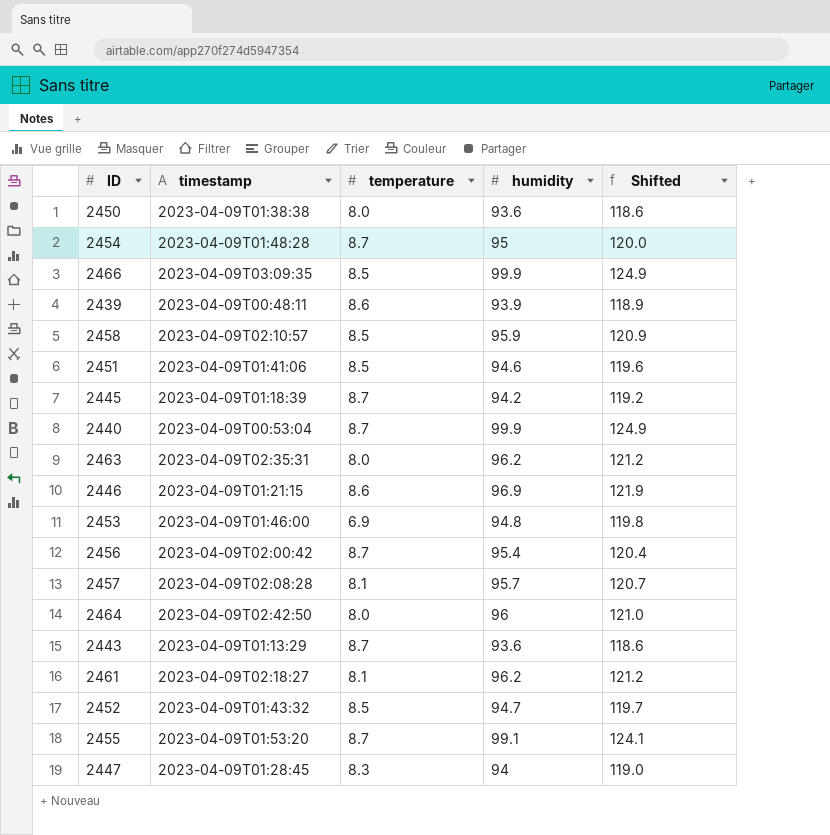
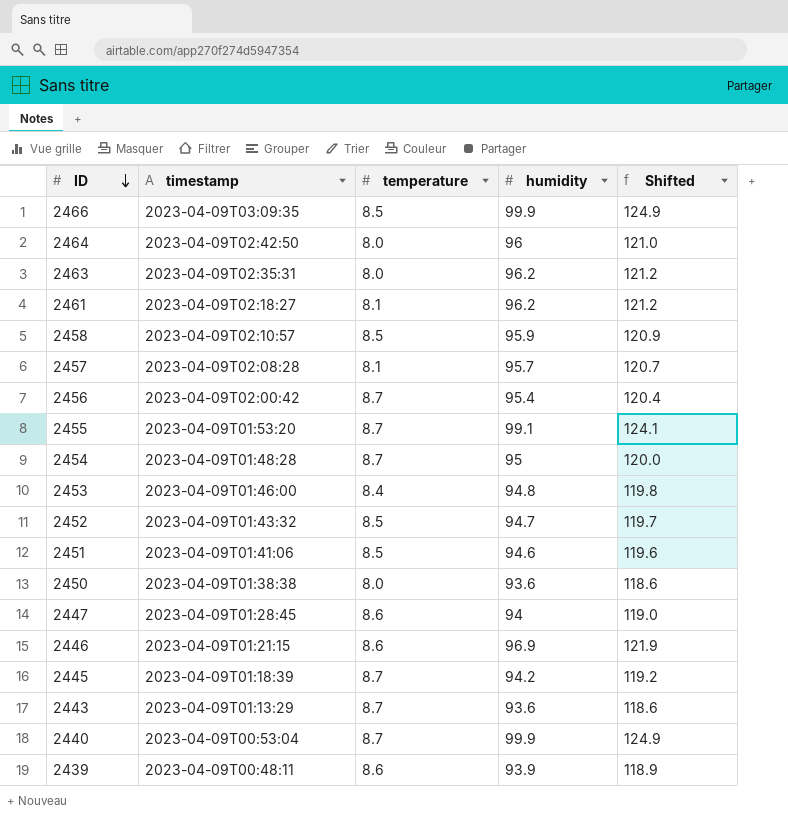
row order: none -> ID descending
2453 | temperature: 6.9 -> 8.4
2447 | temperature: 8.3 -> 8.6

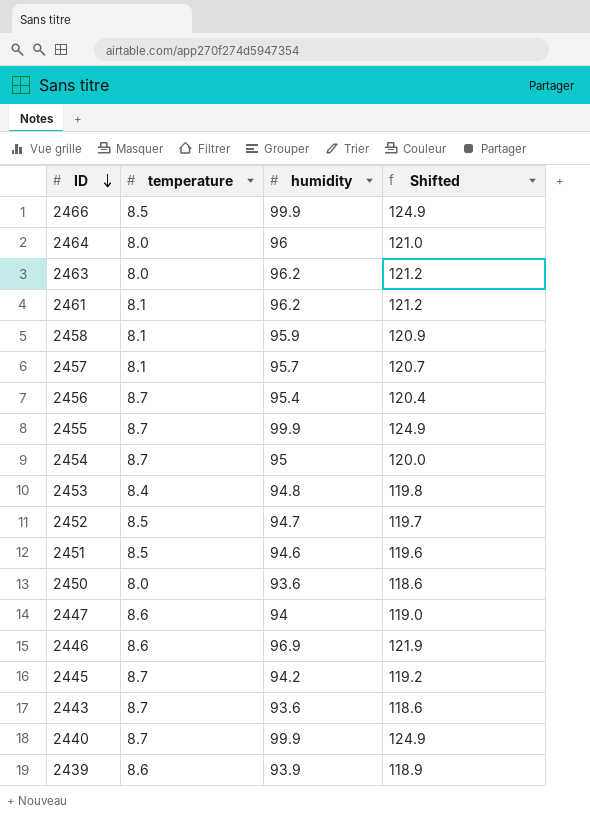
column timestamp | position: 2 -> none
2458 | temperature: 8.5 -> 8.1
2455 | humidity: 99.1 -> 99.9
2455 | Shifted: 124.1 -> 124.9

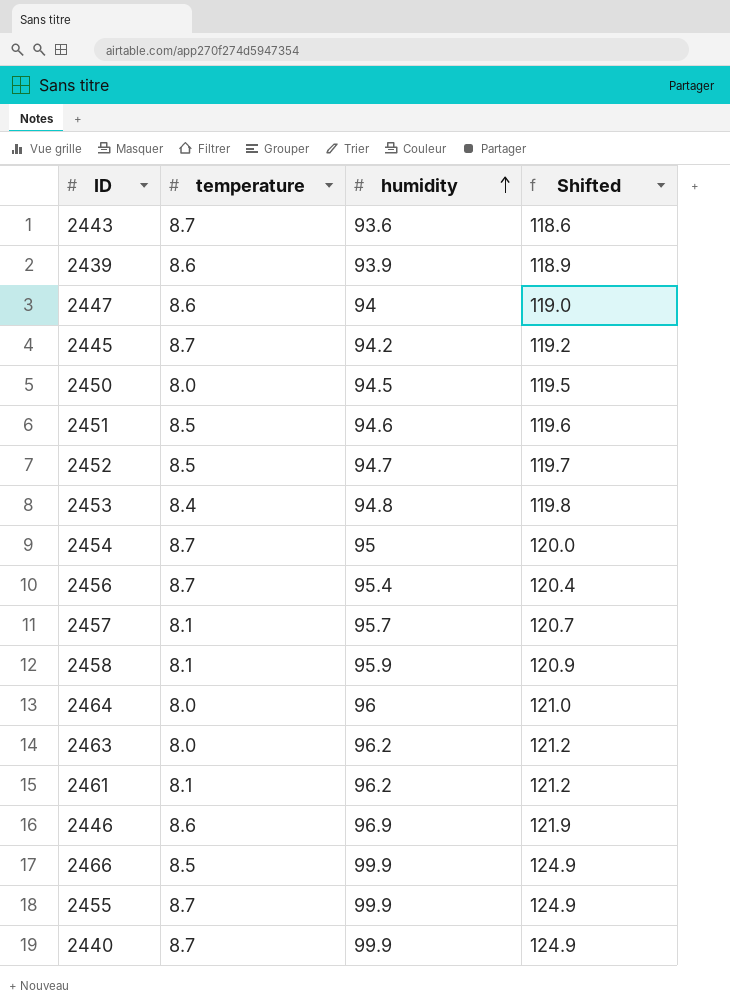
row order: ID descending -> humidity ascending
2450 | humidity: 93.6 -> 94.5
2450 | Shifted: 118.6 -> 119.5

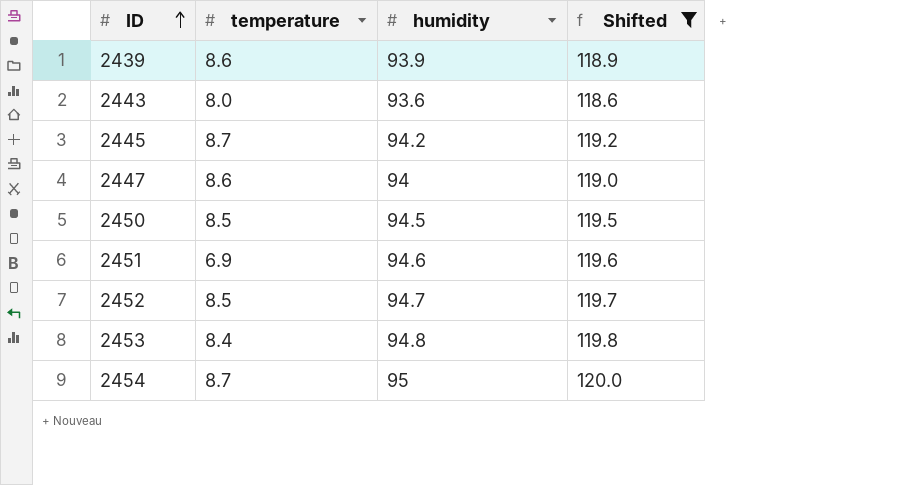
filter: none -> Shifted <= 120.0
row order: humidity ascending -> ID ascending
2443 | temperature: 8.7 -> 8.0
2450 | temperature: 8.0 -> 8.5
2451 | temperature: 8.5 -> 6.9

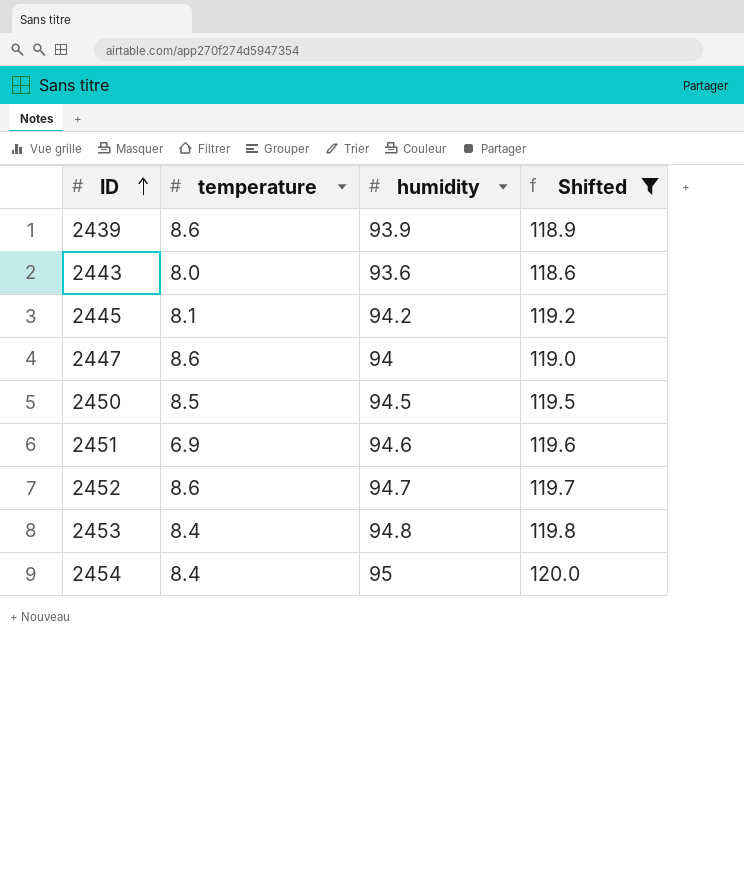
2445 | temperature: 8.7 -> 8.1
2452 | temperature: 8.5 -> 8.6
2454 | temperature: 8.7 -> 8.4

